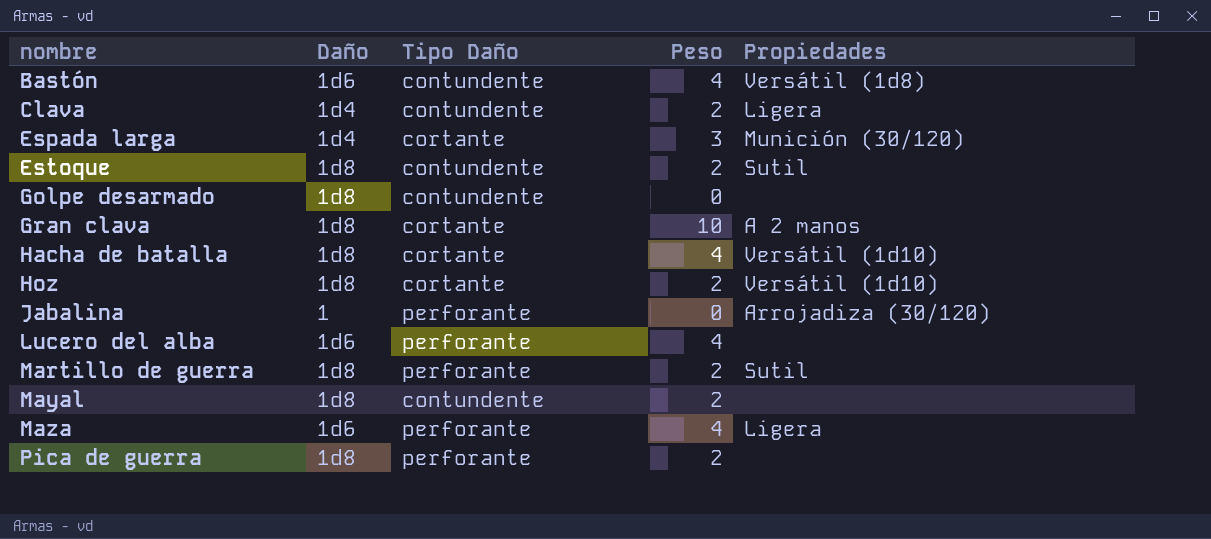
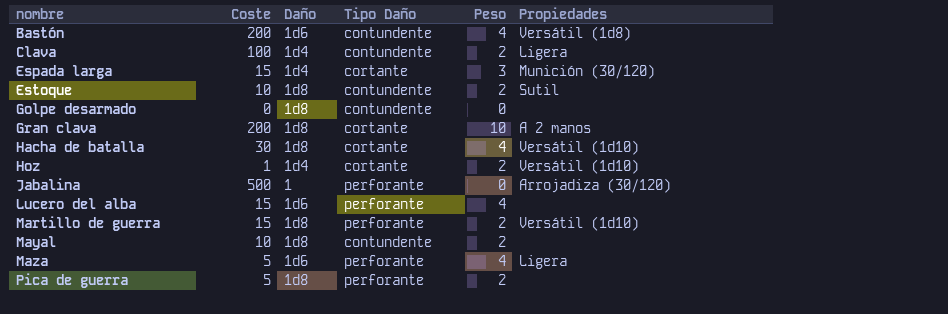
column Coste | position: none -> 2
Hoz | Daño: 1d8 -> 1d4
Martillo de guerra | Propiedades: Sutil -> Versátil (1d10)

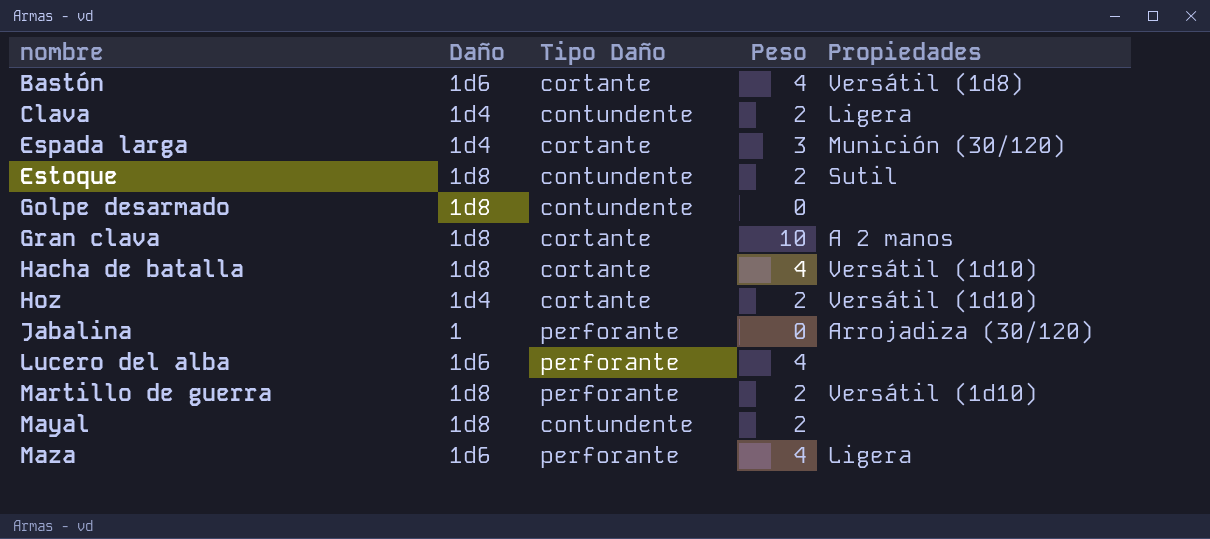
column Coste | position: 2 -> none
row Pica de guerra: 5 | 1d8 | perforante | 2 | none -> none
Bastón | Tipo Daño: contundente -> cortante

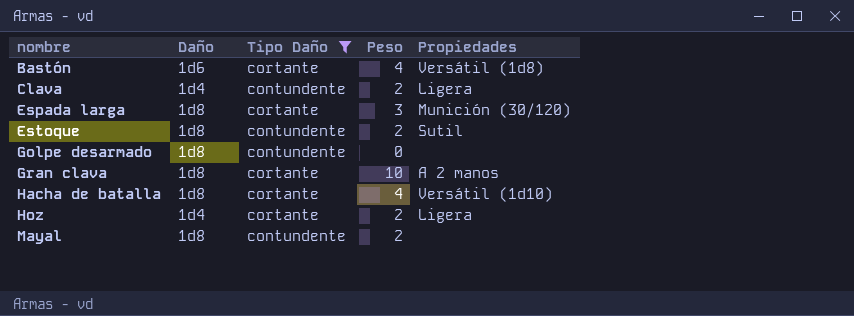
filter: none -> Tipo Daño != perforante
Espada larga | Daño: 1d4 -> 1d8
Hoz | Propiedades: Versátil (1d10) -> Ligera

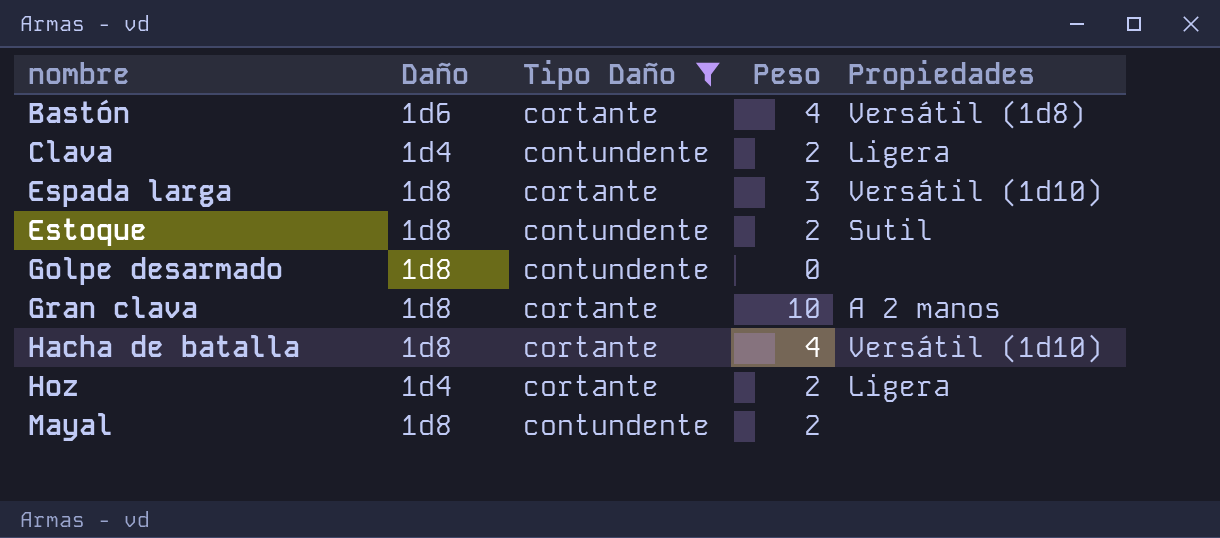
Espada larga | Propiedades: Munición (30/120) -> Versátil (1d10)

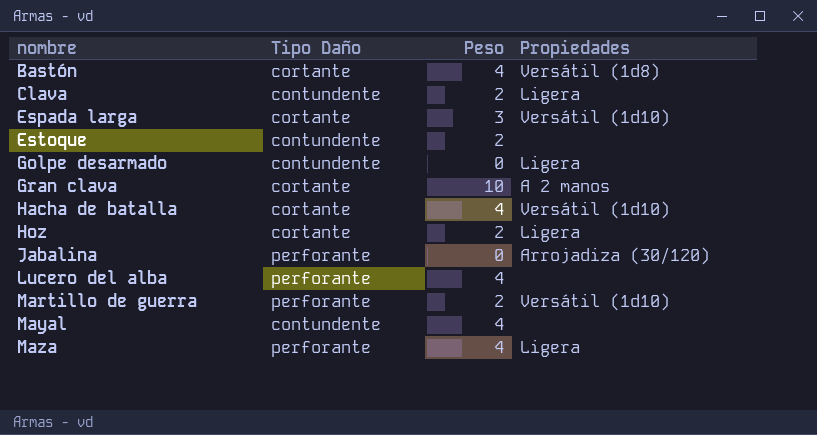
filter: Tipo Daño != perforante -> none
column Daño | position: 2 -> none
Estoque | Propiedades: Sutil -> none
Golpe desarmado | Propiedades: none -> Ligera
Mayal | Peso: 2 -> 4

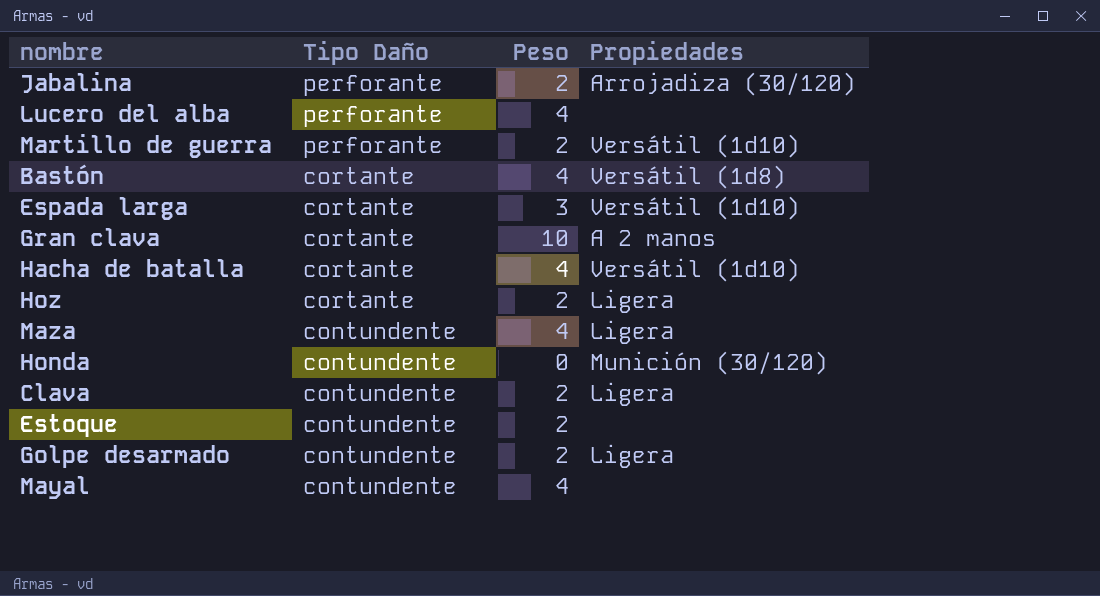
row order: nombre ascending -> Tipo Daño descending
Jabalina | Peso: 0 -> 2
Maza | Tipo Daño: perforante -> contundente
row Honda: none -> contundente | 0 | Munición (30/120)
Golpe desarmado | Peso: 0 -> 2

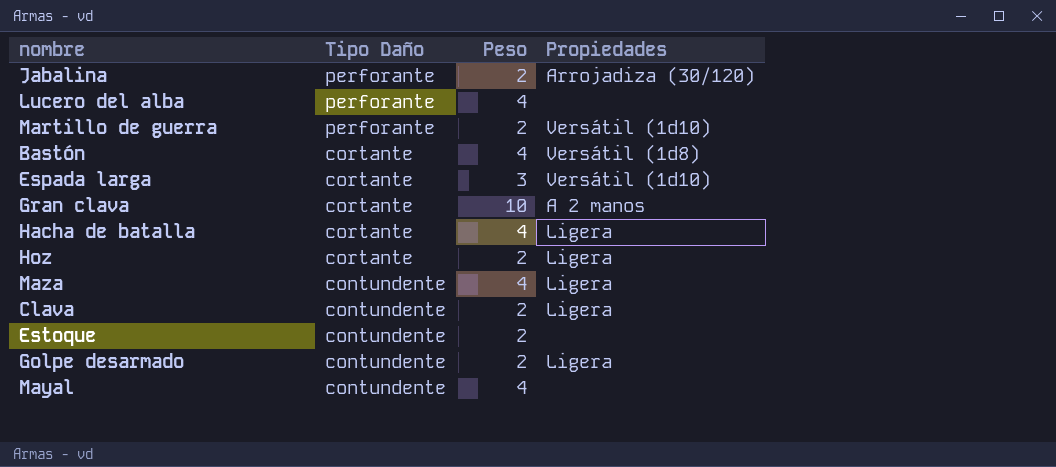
row Honda: contundente | 0 | Munición (30/120) -> none
Hacha de batalla | Propiedades: Versátil (1d10) -> Ligera

